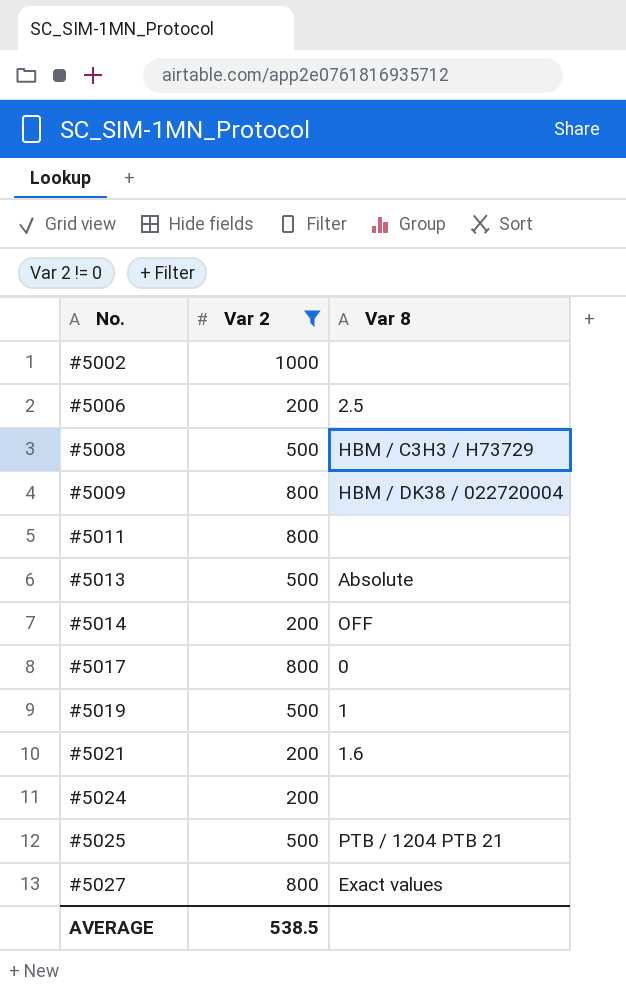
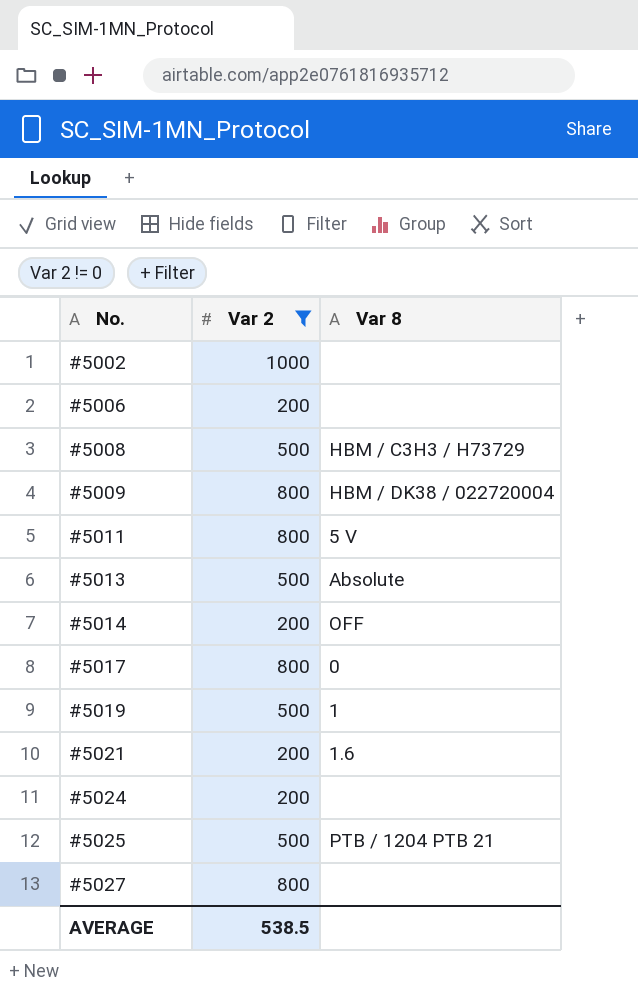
#5006 | Var 8: 2.5 -> none
#5011 | Var 8: none -> 5 V
#5027 | Var 8: Exact values -> none

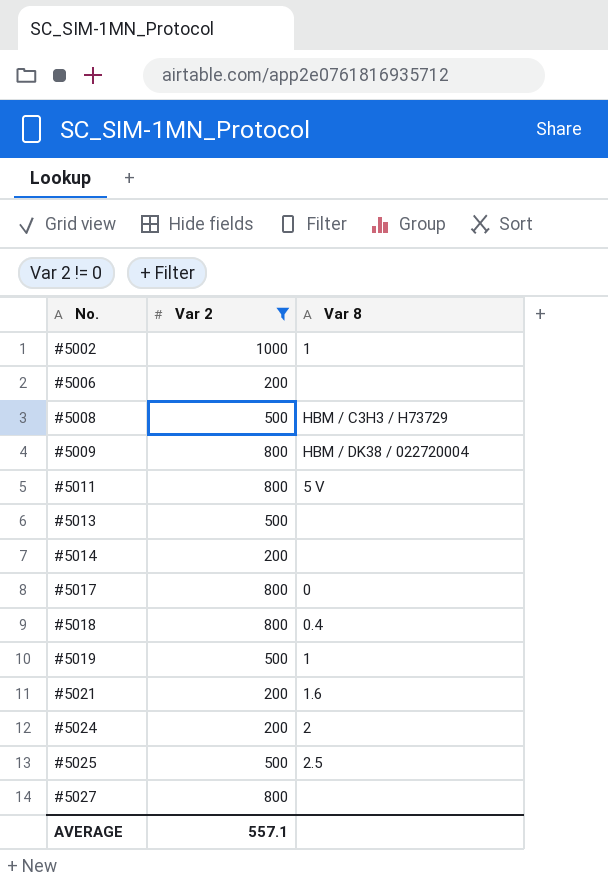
#5002 | Var 8: none -> 1
#5013 | Var 8: Absolute -> none
#5014 | Var 8: OFF -> none
row #5018: none -> 800 | 0.4
#5024 | Var 8: none -> 2
#5025 | Var 8: PTB / 1204 PTB 21 -> 2.5
AVERAGE | Var 2: 538.5 -> 557.1

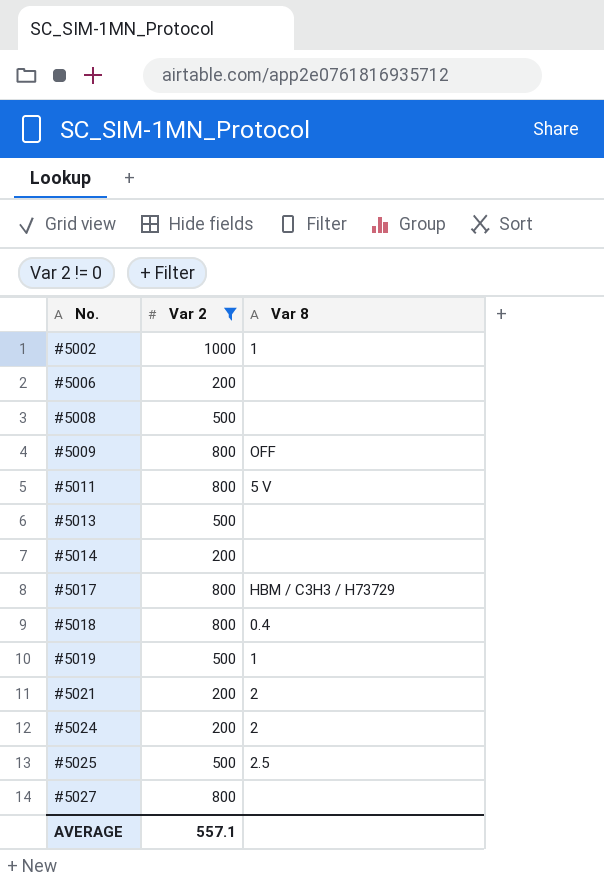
#5008 | Var 8: HBM / C3H3 / H73729 -> none
#5009 | Var 8: HBM / DK38 / 022720004 -> OFF
#5017 | Var 8: 0 -> HBM / C3H3 / H73729
#5021 | Var 8: 1.6 -> 2

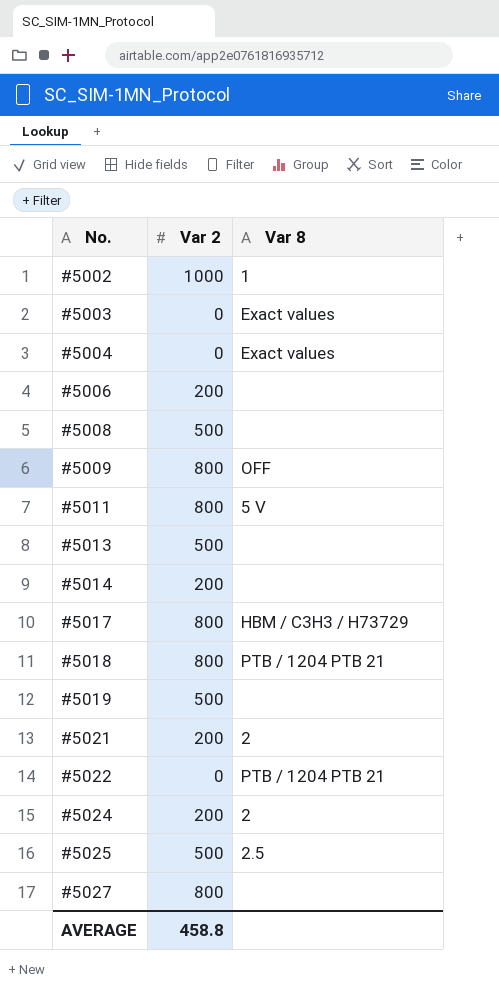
filter: Var 2 != 0 -> none
#5018 | Var 8: 0.4 -> PTB / 1204 PTB 21
#5019 | Var 8: 1 -> none
AVERAGE | Var 2: 557.1 -> 458.8

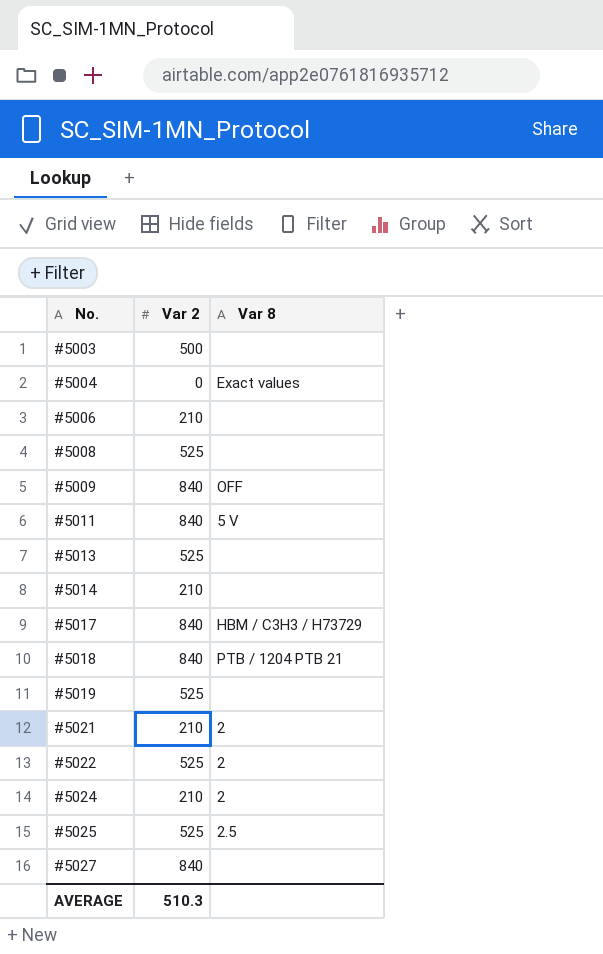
row #5002: 1000 | 1 -> none
#5003 | Var 2: 0 -> 500
#5003 | Var 8: Exact values -> none
#5006 | Var 2: 200 -> 210
#5008 | Var 2: 500 -> 525
#5009 | Var 2: 800 -> 840
#5011 | Var 2: 800 -> 840
#5013 | Var 2: 500 -> 525
#5014 | Var 2: 200 -> 210
#5017 | Var 2: 800 -> 840
#5018 | Var 2: 800 -> 840
#5019 | Var 2: 500 -> 525
#5021 | Var 2: 200 -> 210
#5022 | Var 2: 0 -> 525
#5022 | Var 8: PTB / 1204 PTB 21 -> 2
#5024 | Var 2: 200 -> 210
#5025 | Var 2: 500 -> 525
#5027 | Var 2: 800 -> 840
AVERAGE | Var 2: 458.8 -> 510.3

